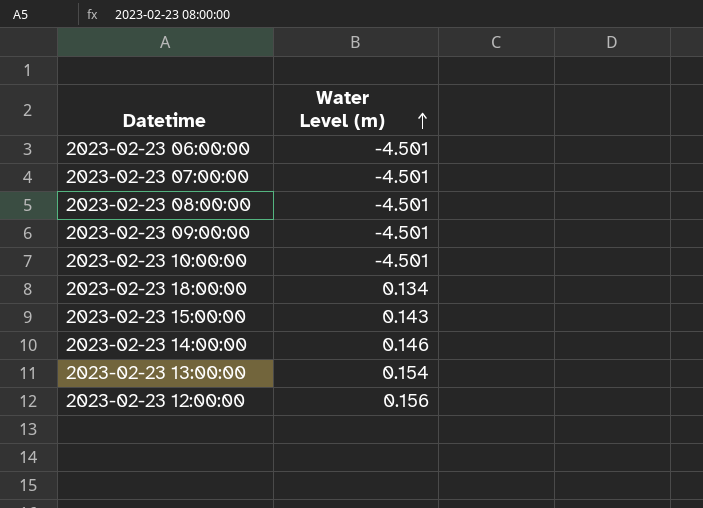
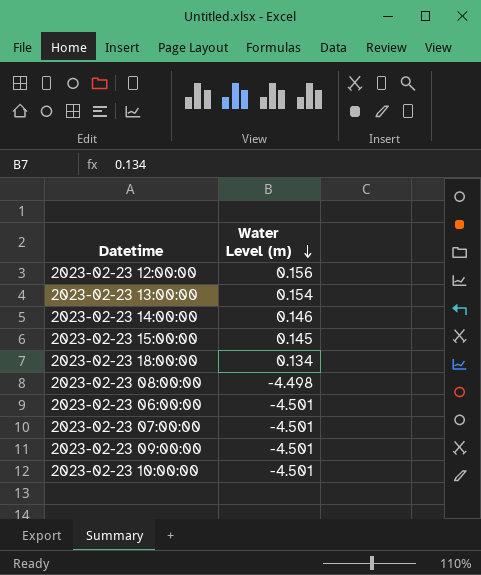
row order: Water Level (m) ascending -> Water Level (m) descending
2023-02-23 15:00:00 | Water Level (m): 0.143 -> 0.145
2023-02-23 08:00:00 | Water Level (m): -4.501 -> -4.498

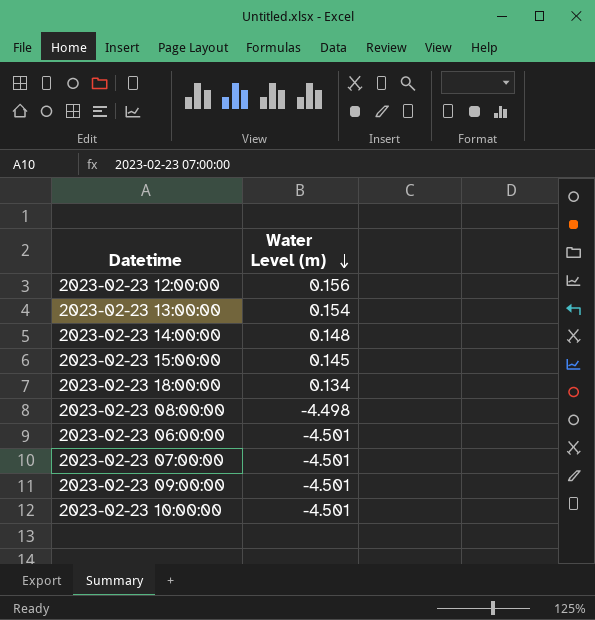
2023-02-23 14:00:00 | Water Level (m): 0.146 -> 0.148

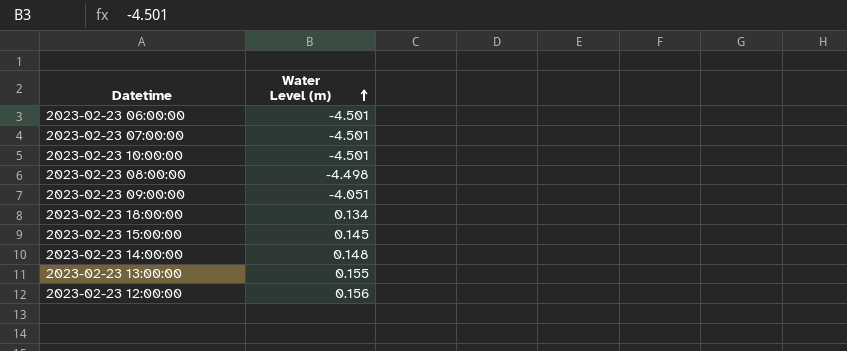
row order: Water Level (m) descending -> Water Level (m) ascending
2023-02-23 09:00:00 | Water Level (m): -4.501 -> -4.051
2023-02-23 13:00:00 | Water Level (m): 0.154 -> 0.155

